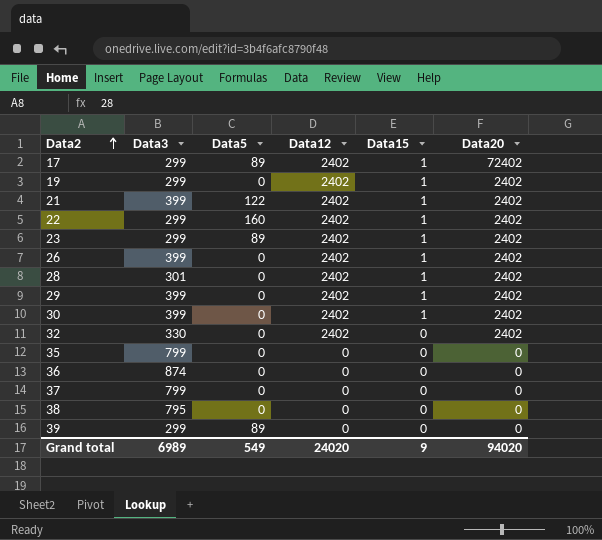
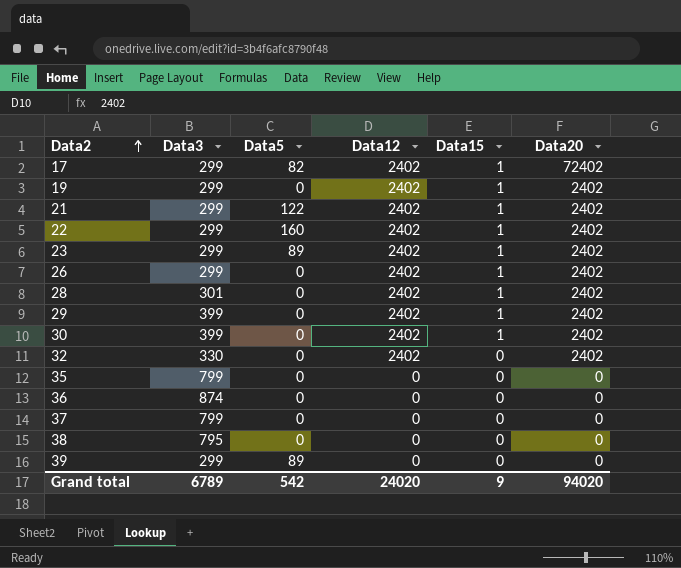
17 | Data5: 89 -> 82
21 | Data3: 399 -> 299
26 | Data3: 399 -> 299
Grand total | Data3: 6989 -> 6789
Grand total | Data5: 549 -> 542

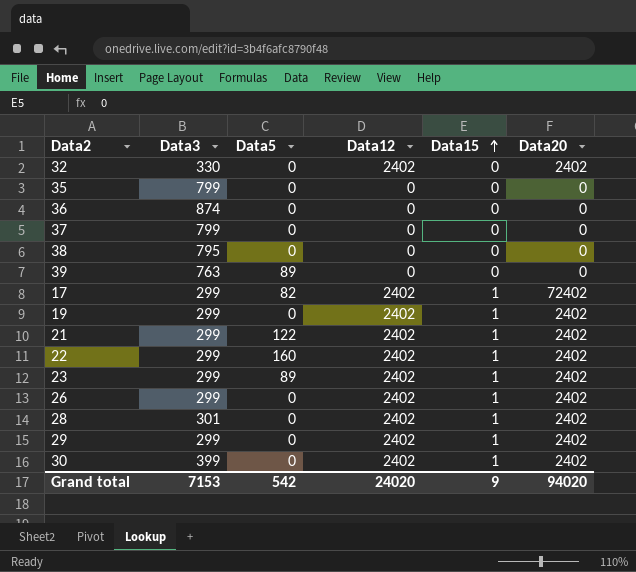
row order: Data2 ascending -> Data15 ascending
39 | Data3: 299 -> 763
29 | Data3: 399 -> 299
Grand total | Data3: 6789 -> 7153

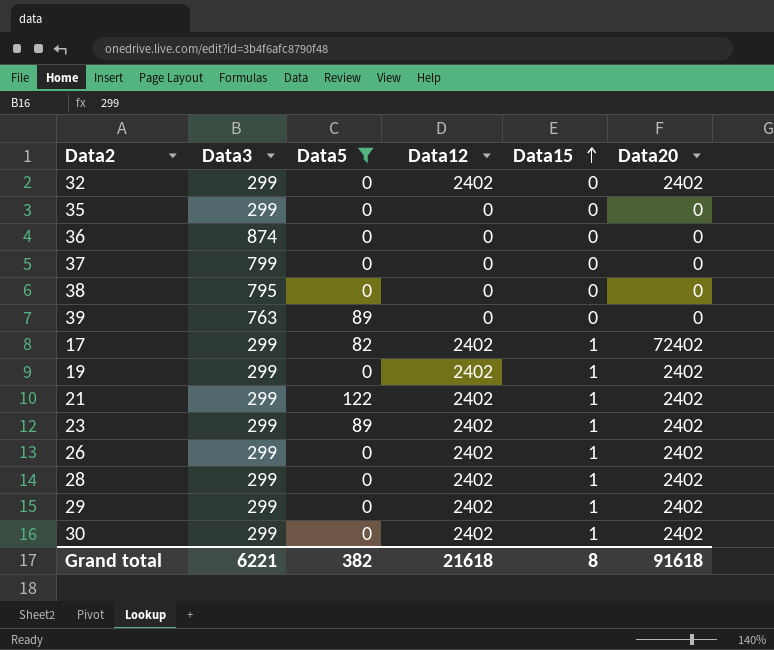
filter: none -> Data5 != 160
32 | Data3: 330 -> 299
35 | Data3: 799 -> 299
28 | Data3: 301 -> 299
30 | Data3: 399 -> 299
Grand total | Data3: 7153 -> 6221
Grand total | Data5: 542 -> 382
Grand total | Data12: 24020 -> 21618
Grand total | Data15: 9 -> 8
Grand total | Data20: 94020 -> 91618

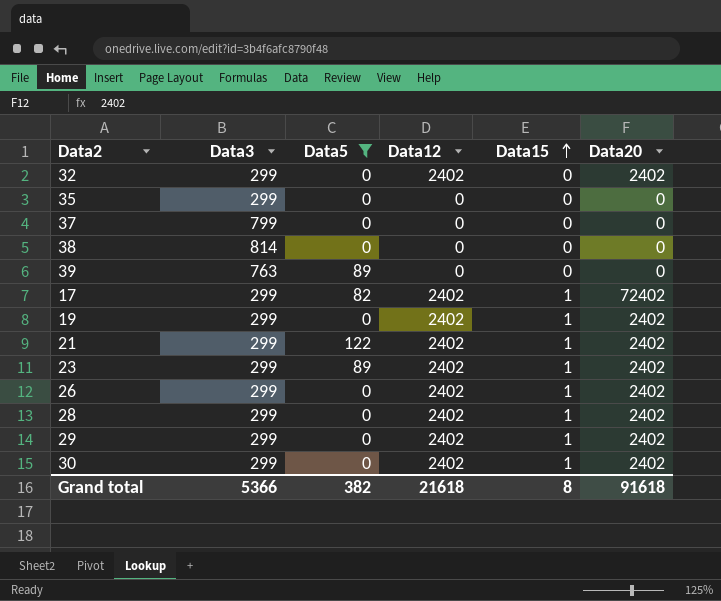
row 36: 874 | 0 | 0 | 0 | 0 -> none
38 | Data3: 795 -> 814
Grand total | Data3: 6221 -> 5366

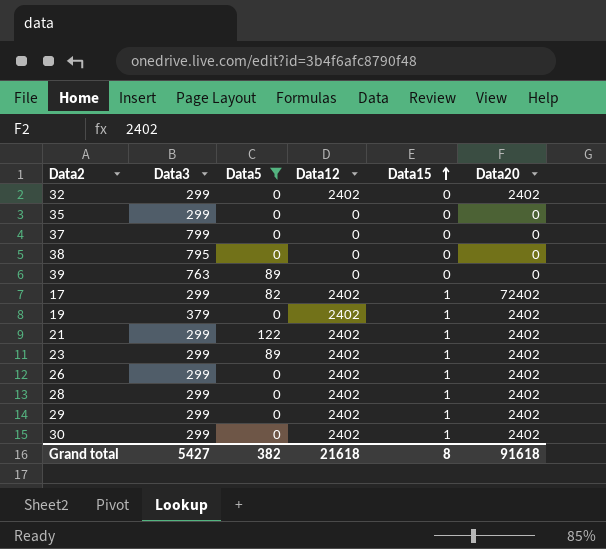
38 | Data3: 814 -> 795
19 | Data3: 299 -> 379
Grand total | Data3: 5366 -> 5427

